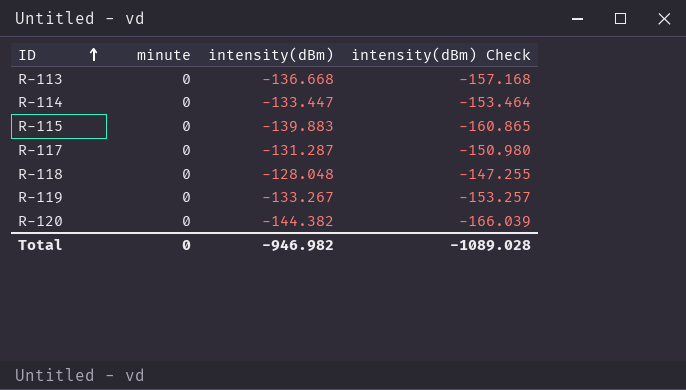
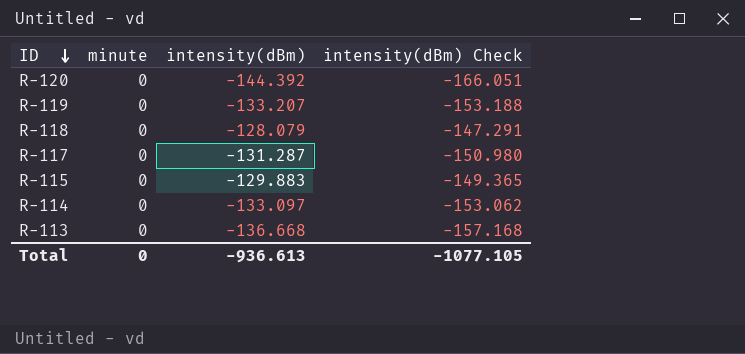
row order: ID ascending -> ID descending
R-120 | intensity(dBm): -144.382 -> -144.392
R-120 | intensity(dBm) Check: -166.039 -> -166.051
R-119 | intensity(dBm): -133.267 -> -133.207
R-119 | intensity(dBm) Check: -153.257 -> -153.188
R-118 | intensity(dBm): -128.048 -> -128.079
R-118 | intensity(dBm) Check: -147.255 -> -147.291
R-115 | intensity(dBm): -139.883 -> -129.883
R-115 | intensity(dBm) Check: -160.865 -> -149.365
R-114 | intensity(dBm): -133.447 -> -133.097
R-114 | intensity(dBm) Check: -153.464 -> -153.062
Total | intensity(dBm): -946.982 -> -936.613
Total | intensity(dBm) Check: -1089.028 -> -1077.105

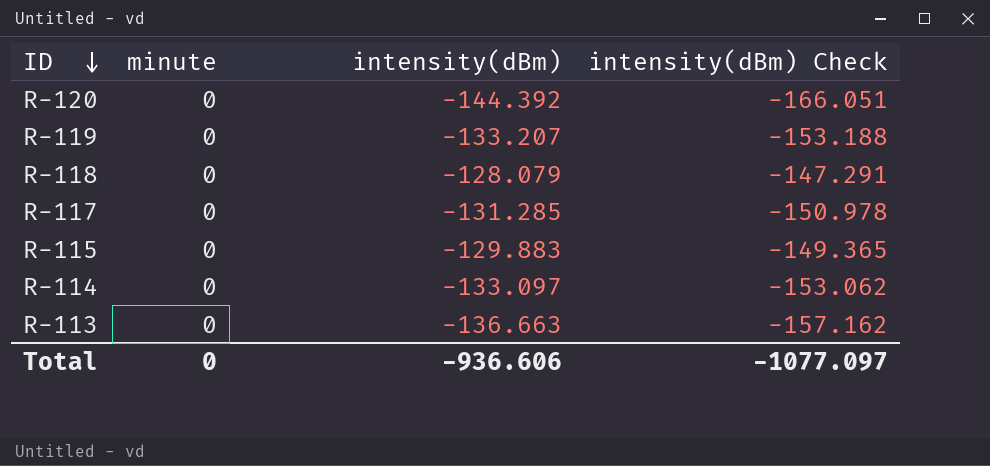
R-117 | intensity(dBm): -131.287 -> -131.285
R-117 | intensity(dBm) Check: -150.980 -> -150.978
R-113 | intensity(dBm): -136.668 -> -136.663
R-113 | intensity(dBm) Check: -157.168 -> -157.162
Total | intensity(dBm): -936.613 -> -936.606
Total | intensity(dBm) Check: -1077.105 -> -1077.097

